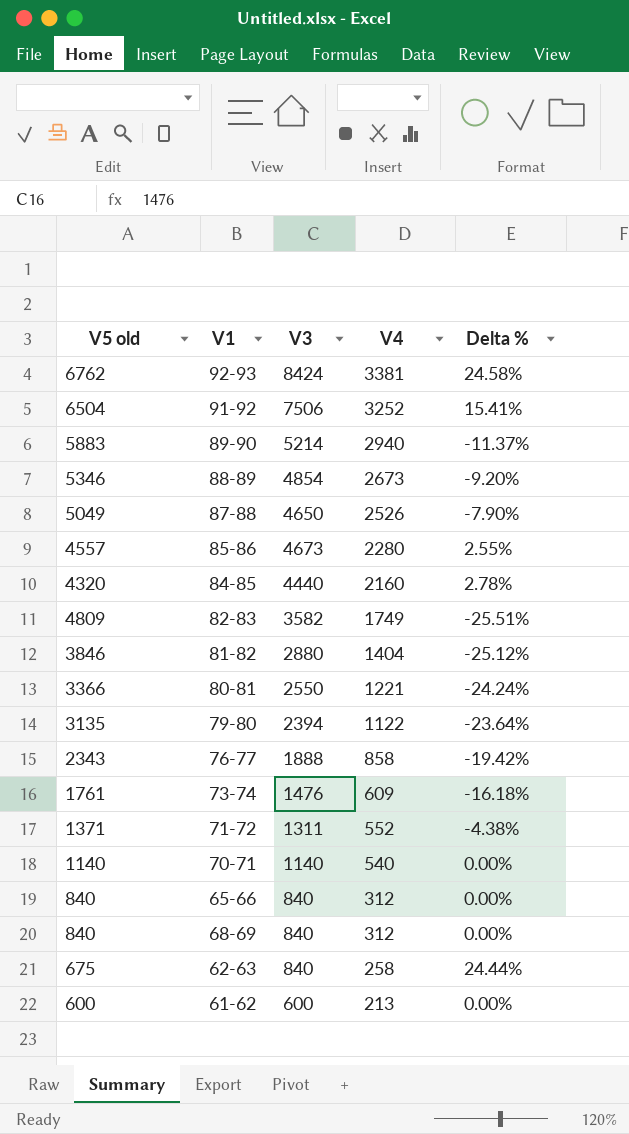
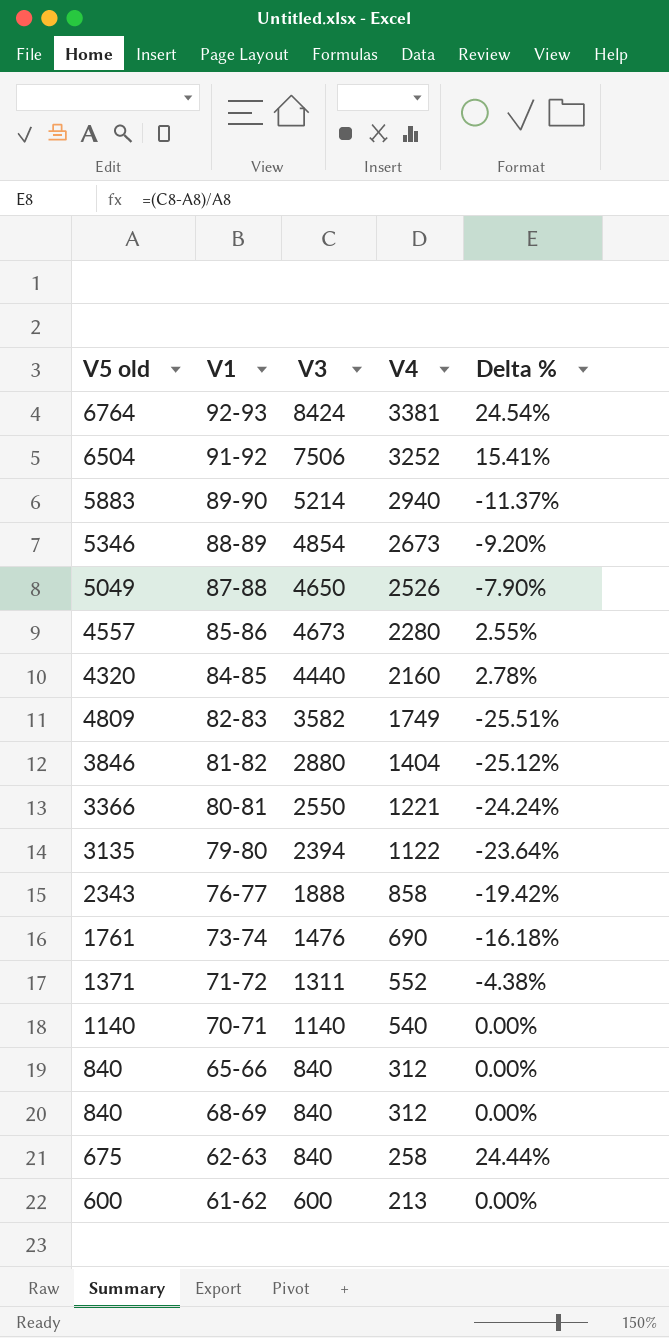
92-93 | V5 old: 6762 -> 6764
92-93 | Delta %: 24.58% -> 24.54%
73-74 | V4: 609 -> 690

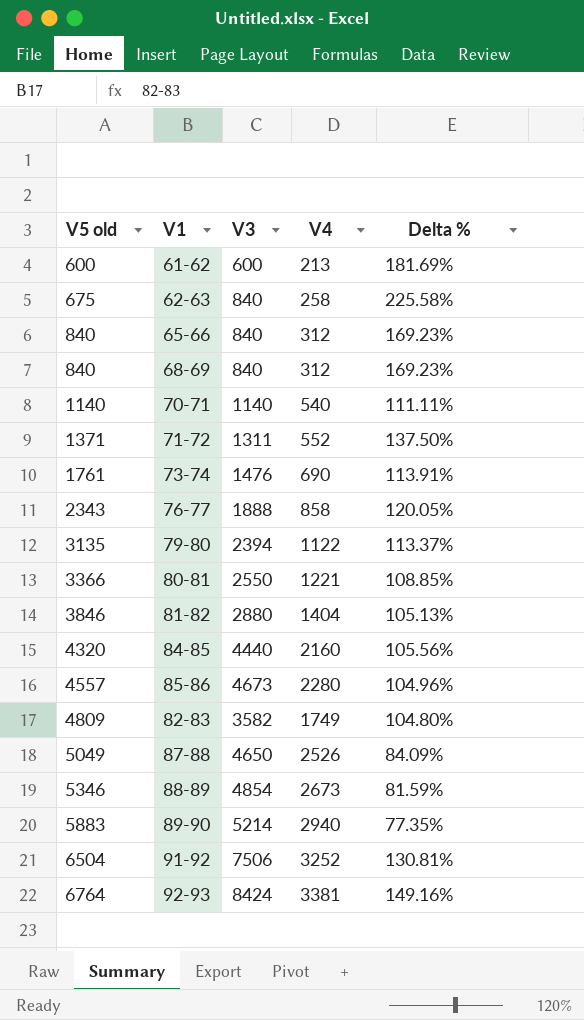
row order: V4 descending -> V5 old ascending
column Delta % | formula: ([V3] - [V5 old]) / [V5 old] -> ([V3] - [V4]) / [V4]

